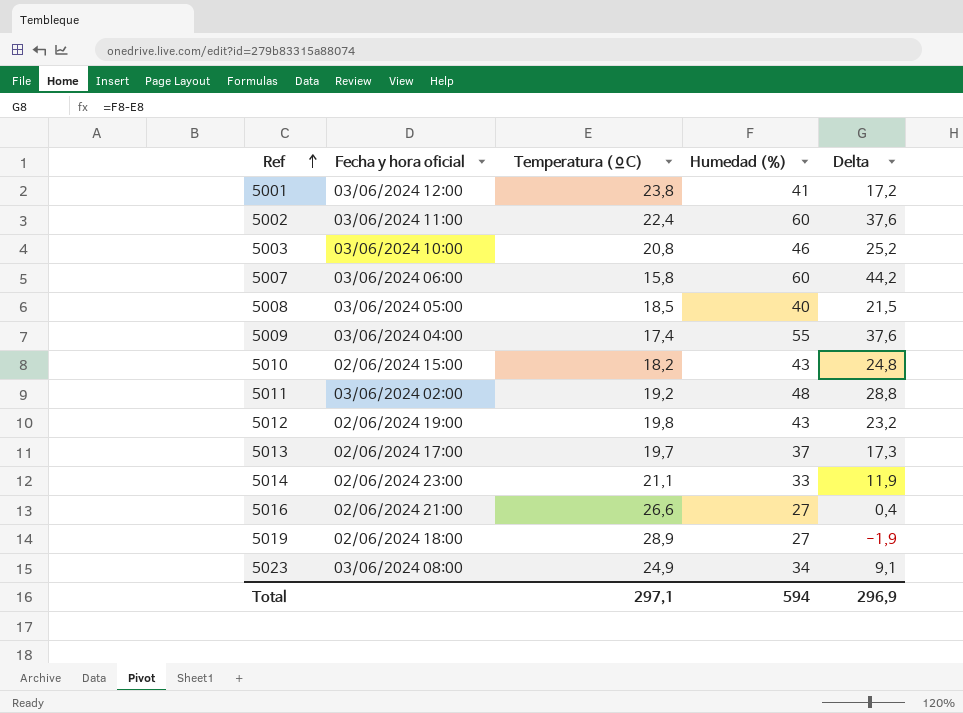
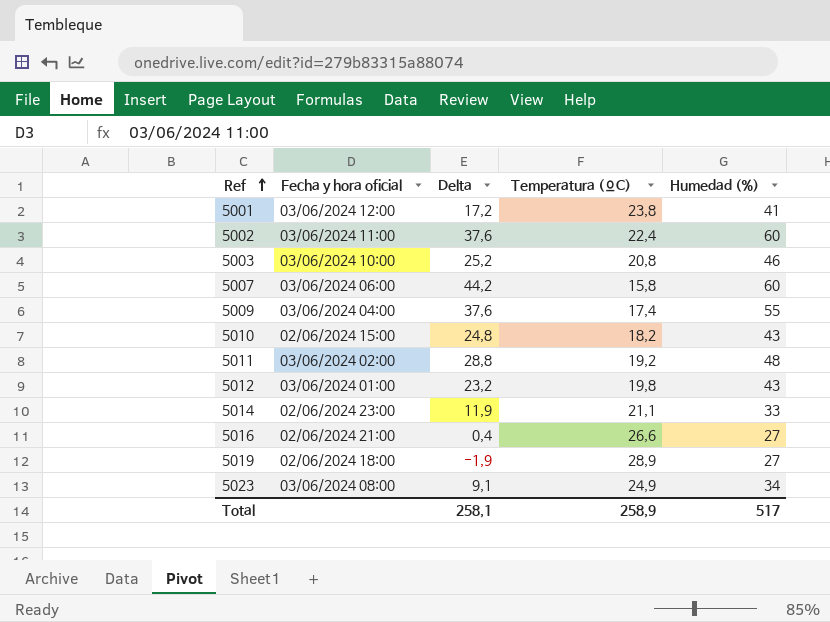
column Delta | position: 5 -> 3
row 5008: 03/06/2024 05:00 | 18,5 | 40 | 21,5 -> none
row 5013: 02/06/2024 17:00 | 19,7 | 37 | 17,3 -> none
5012 | Fecha y hora oficial: 02/06/2024 19:00 -> 03/06/2024 01:00
Total | Delta: 296,9 -> 258,1
Total | Temperatura (ºC): 297,1 -> 258,9
Total | Humedad (%): 594 -> 517

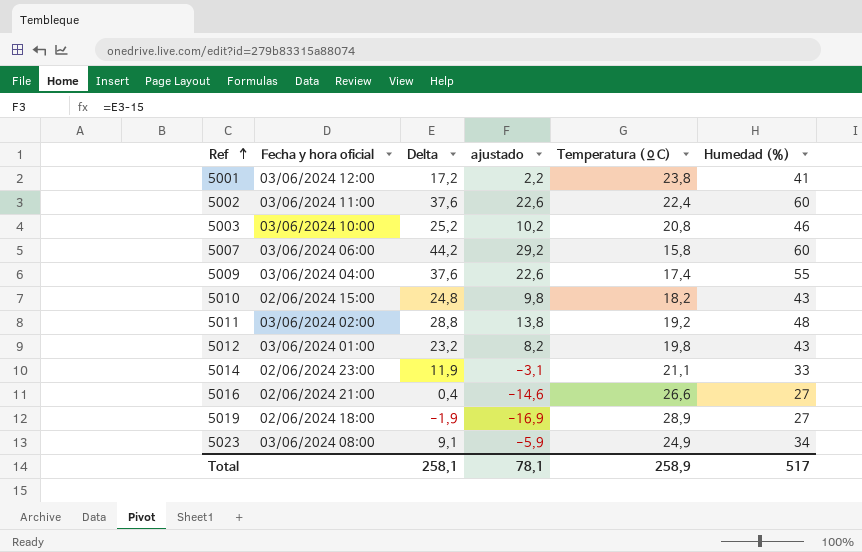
column ajustado | formula: none -> [Delta] - 15

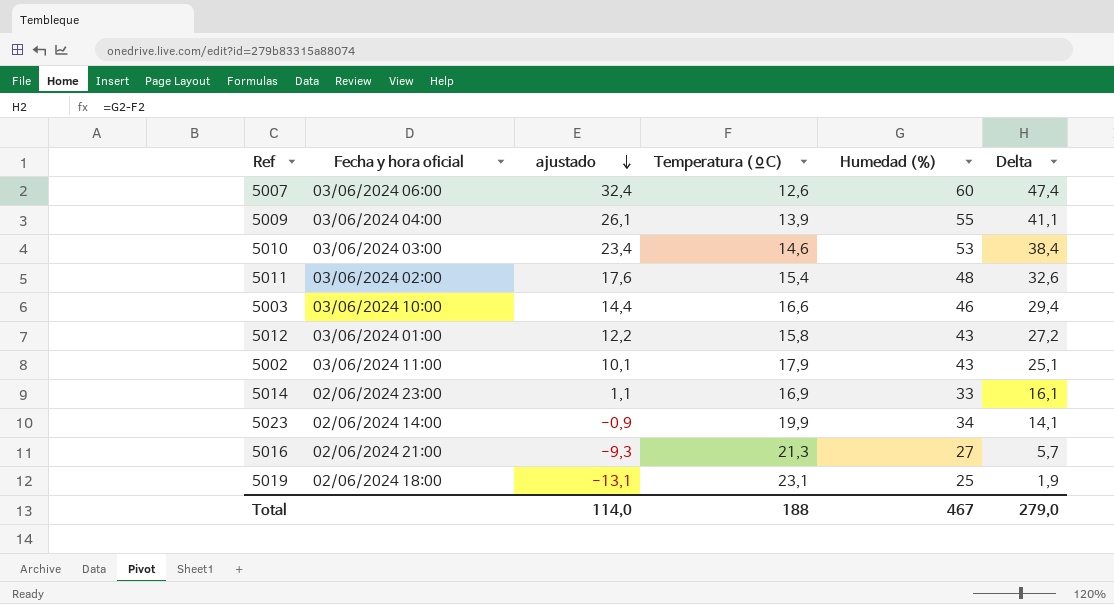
row order: Ref ascending -> ajustado descending
column Delta | position: 3 -> 6
row 5001: 03/06/2024 12:00 | 17,2 | 2,2 | 23,8 | 41 -> none
5007 | ajustado: 29,2 -> 32,4
5007 | Temperatura (ºC): 15,8 -> 12,6
5007 | Delta: 44,2 -> 47,4
5009 | ajustado: 22,6 -> 26,1
5009 | Temperatura (ºC): 17,4 -> 13,9
5009 | Delta: 37,6 -> 41,1
5010 | Fecha y hora oficial: 02/06/2024 15:00 -> 03/06/2024 03:00
5010 | ajustado: 9,8 -> 23,4
5010 | Temperatura (ºC): 18,2 -> 14,6
5010 | Humedad (%): 43 -> 53
5010 | Delta: 24,8 -> 38,4
5011 | ajustado: 13,8 -> 17,6
5011 | Temperatura (ºC): 19,2 -> 15,4
5011 | Delta: 28,8 -> 32,6
5003 | ajustado: 10,2 -> 14,4
5003 | Temperatura (ºC): 20,8 -> 16,6
5003 | Delta: 25,2 -> 29,4
5012 | ajustado: 8,2 -> 12,2
5012 | Temperatura (ºC): 19,8 -> 15,8
5012 | Delta: 23,2 -> 27,2
5002 | ajustado: 22,6 -> 10,1
5002 | Temperatura (ºC): 22,4 -> 17,9
5002 | Humedad (%): 60 -> 43
5002 | Delta: 37,6 -> 25,1
5014 | ajustado: -3,1 -> 1,1
5014 | Temperatura (ºC): 21,1 -> 16,9
5014 | Delta: 11,9 -> 16,1
5023 | Fecha y hora oficial: 03/06/2024 08:00 -> 02/06/2024 14:00
5023 | ajustado: -5,9 -> -0,9
5023 | Temperatura (ºC): 24,9 -> 19,9
5023 | Delta: 9,1 -> 14,1
5016 | ajustado: -14,6 -> -9,3
5016 | Temperatura (ºC): 26,6 -> 21,3
5016 | Delta: 0,4 -> 5,7
5019 | ajustado: -16,9 -> -13,1
5019 | Temperatura (ºC): 28,9 -> 23,1
5019 | Humedad (%): 27 -> 25
5019 | Delta: -1,9 -> 1,9
Total | ajustado: 78,1 -> 114,0
Total | Temperatura (ºC): 258,9 -> 188
Total | Humedad (%): 517 -> 467
Total | Delta: 258,1 -> 279,0

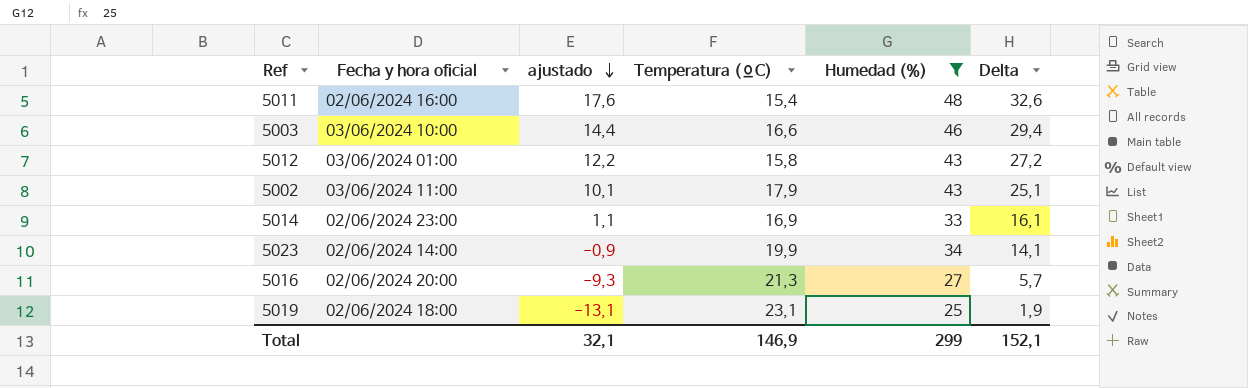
filter: none -> Humedad (%) <= 48
5011 | Fecha y hora oficial: 03/06/2024 02:00 -> 02/06/2024 16:00
5016 | Fecha y hora oficial: 02/06/2024 21:00 -> 02/06/2024 20:00
Total | ajustado: 114,0 -> 32,1
Total | Temperatura (ºC): 188 -> 146,9
Total | Humedad (%): 467 -> 299
Total | Delta: 279,0 -> 152,1

